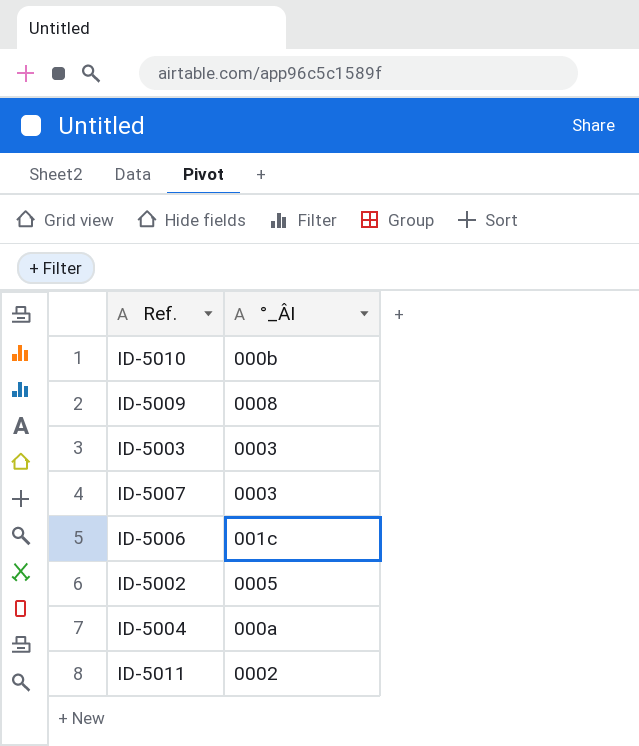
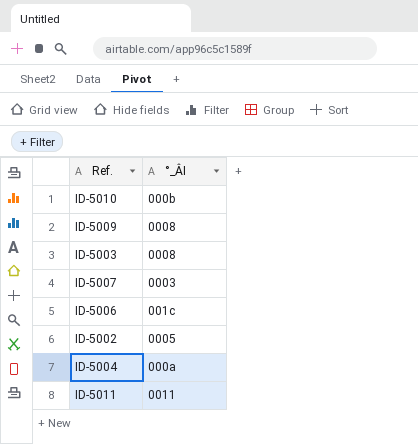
ID-5003 | °_ÂI: 0003 -> 0008
ID-5011 | °_ÂI: 0002 -> 0011

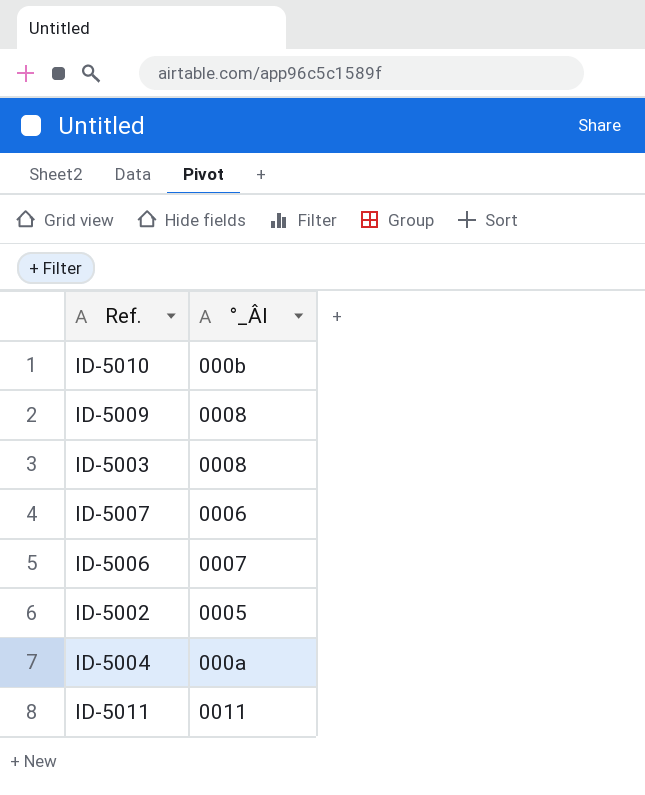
ID-5007 | °_ÂI: 0003 -> 0006
ID-5006 | °_ÂI: 001c -> 0007

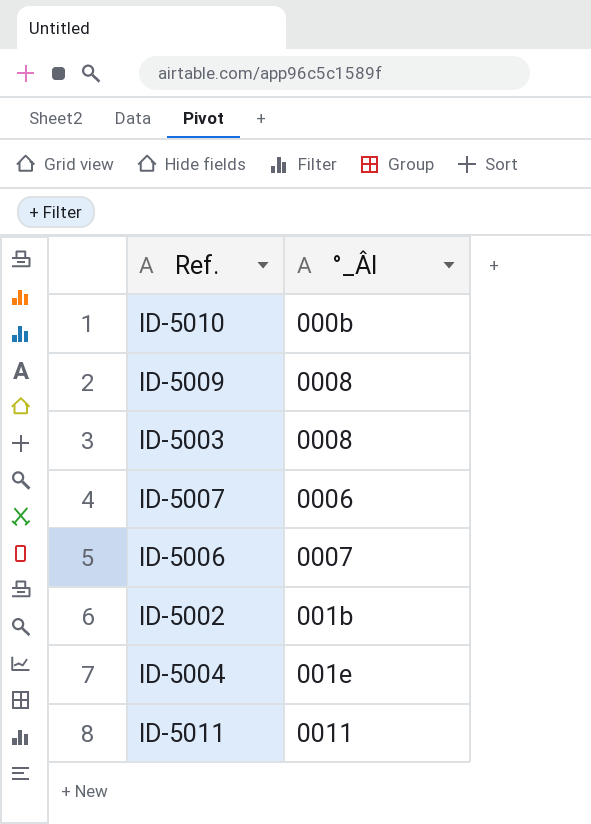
ID-5002 | °_ÂI: 0005 -> 001b
ID-5004 | °_ÂI: 000a -> 001e

